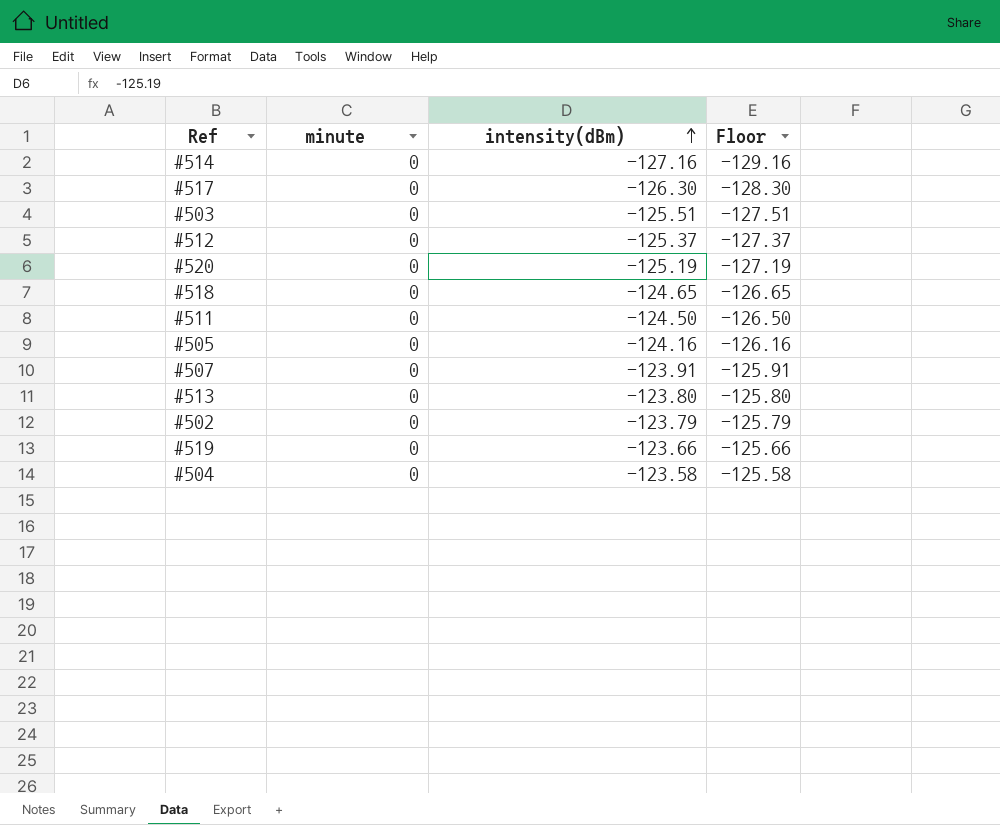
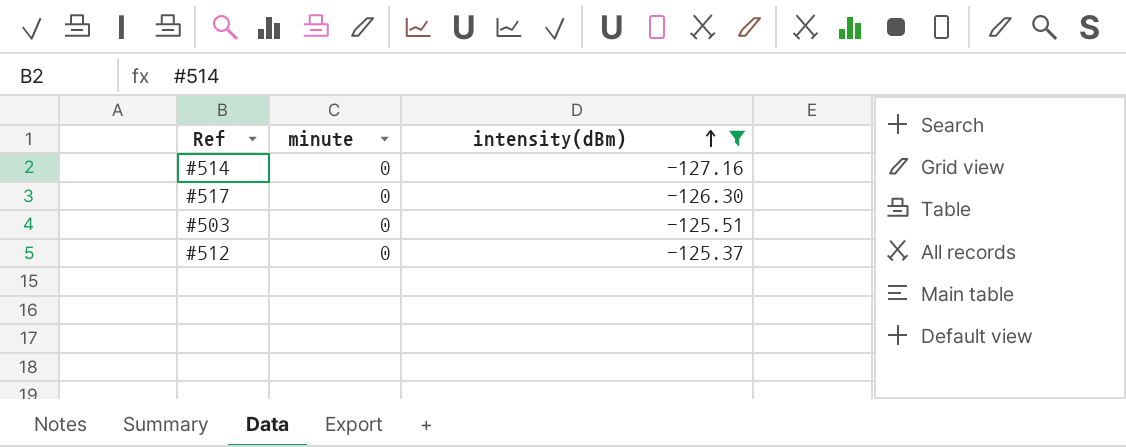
filter: none -> intensity(dBm) <= -125.37
column Floor | formula: [intensity(dBm)] - 2 -> none

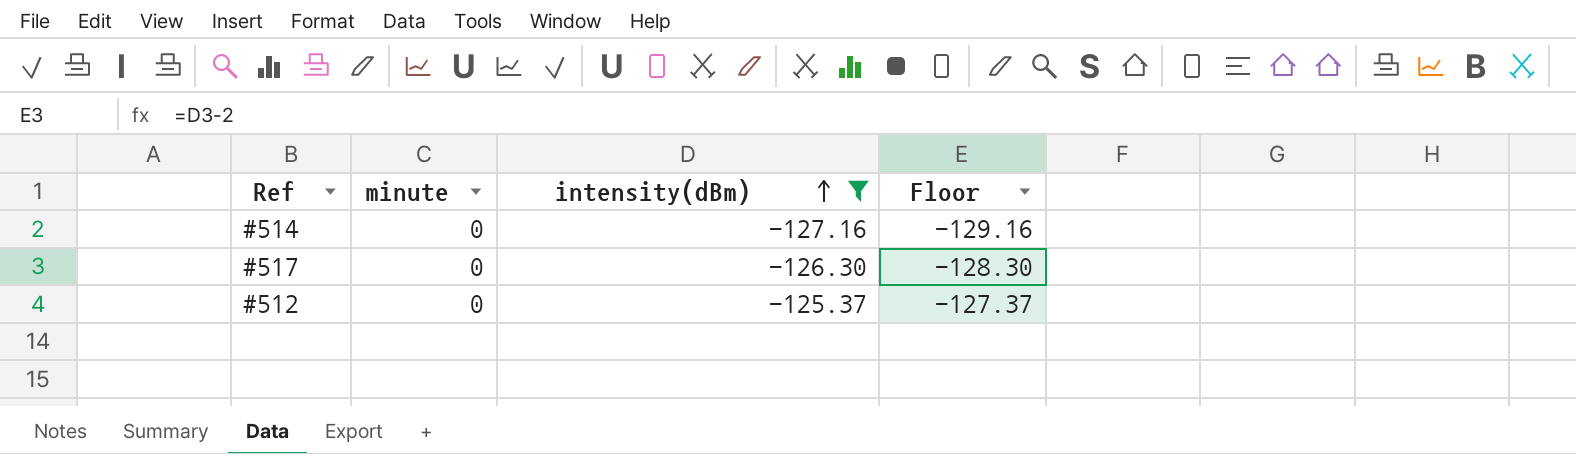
column Floor | formula: none -> [intensity(dBm)] - 2
row #503: 0 | -125.51 -> none

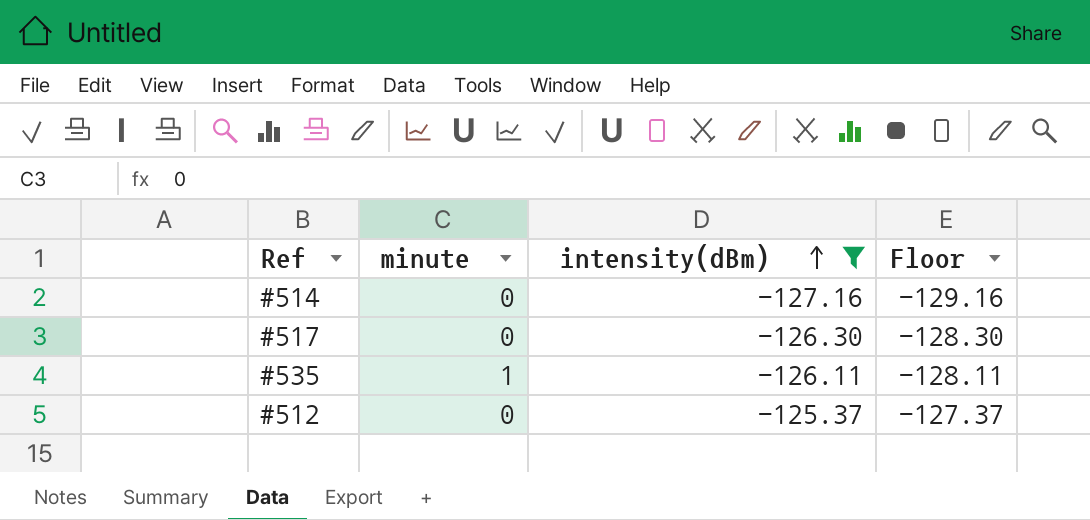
row #535: none -> 1 | -126.11 | -128.11

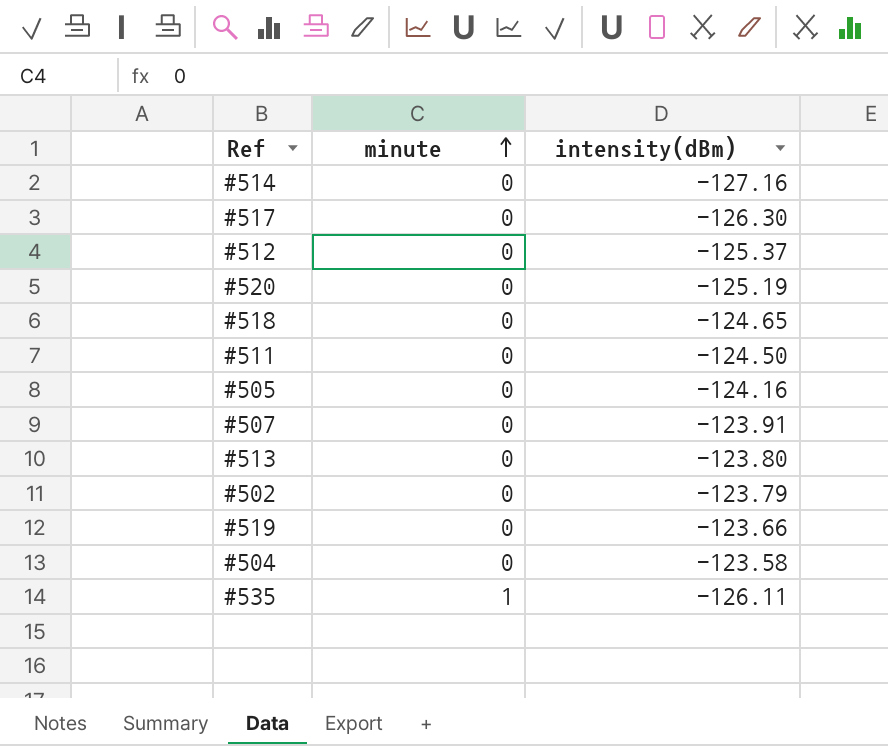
filter: intensity(dBm) <= -125.37 -> none
row order: intensity(dBm) ascending -> minute ascending
column Floor | formula: [intensity(dBm)] - 2 -> none

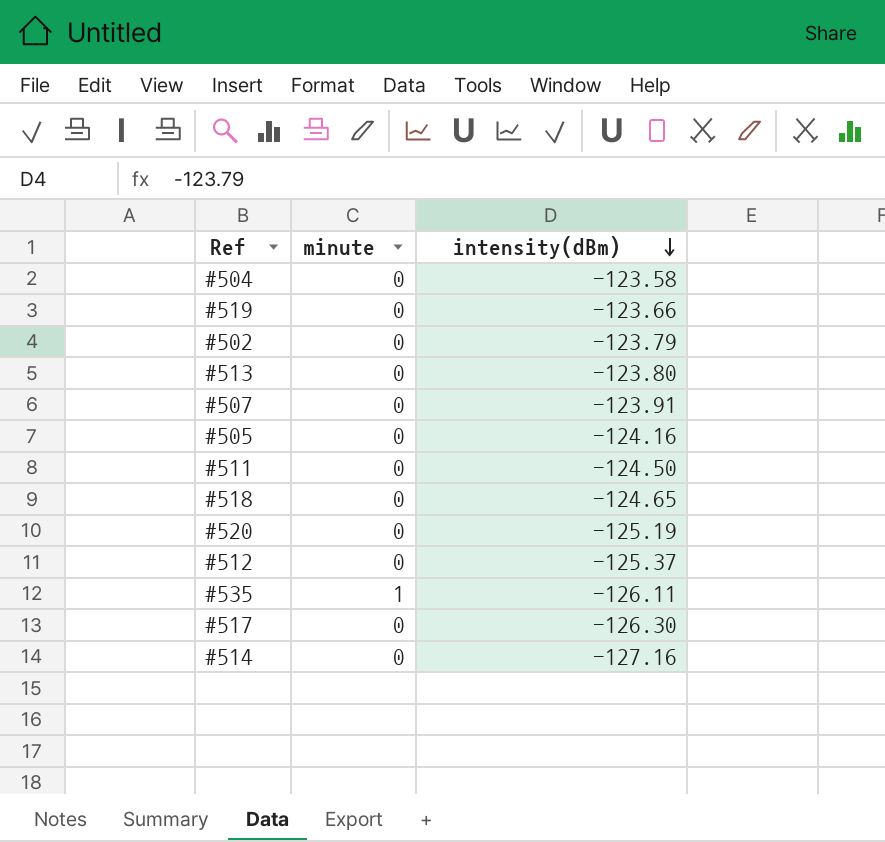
row order: minute ascending -> intensity(dBm) descending

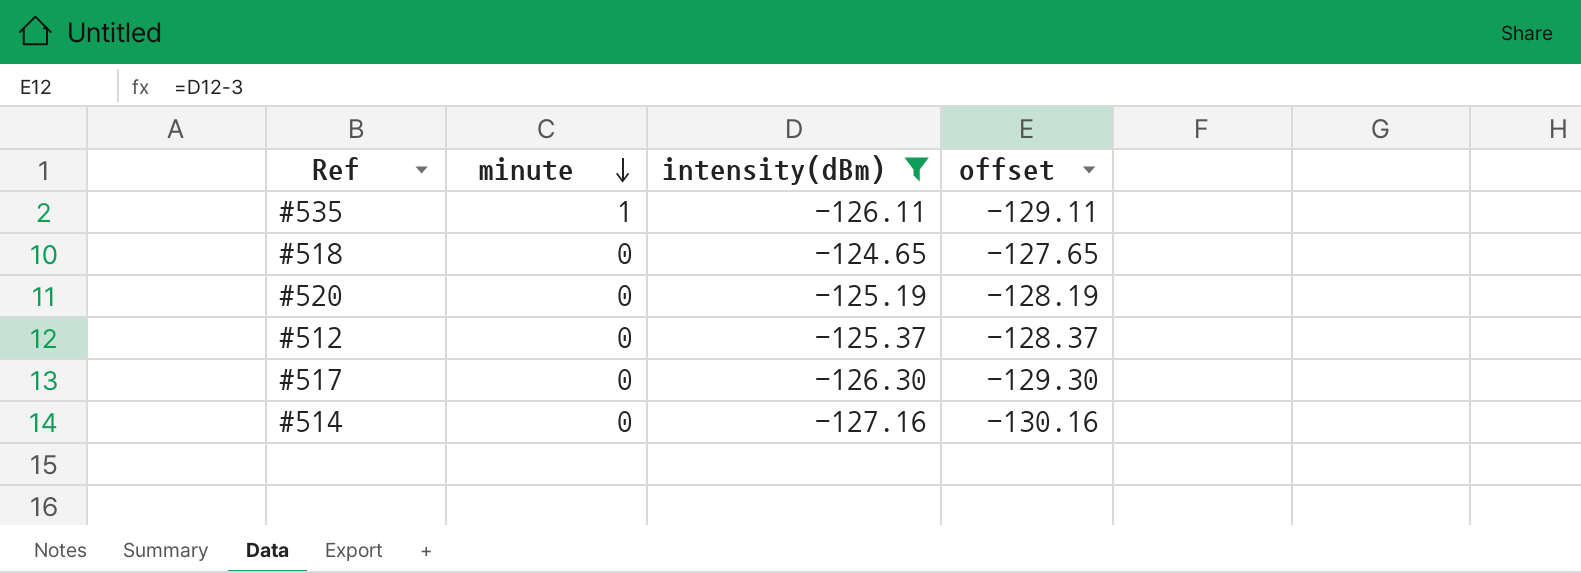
filter: none -> intensity(dBm) <= -124.65
row order: intensity(dBm) descending -> minute descending
column offset | formula: none -> [intensity(dBm)] - 3

